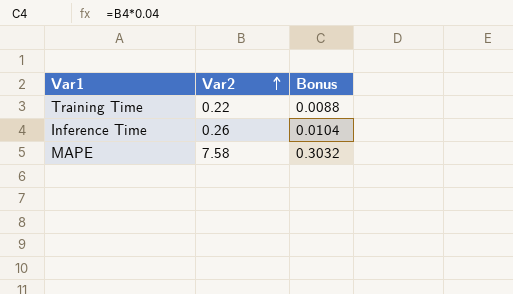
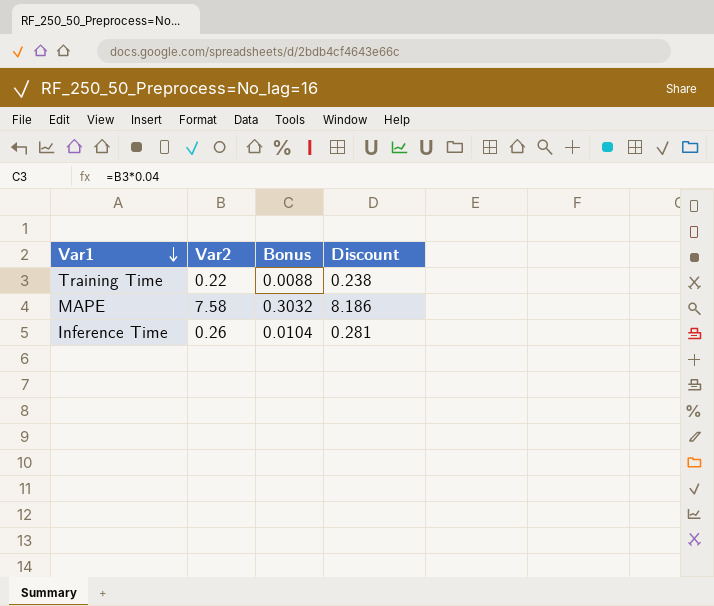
row order: Var2 ascending -> Var1 descending
column Discount | formula: none -> [Var2] * 1.08

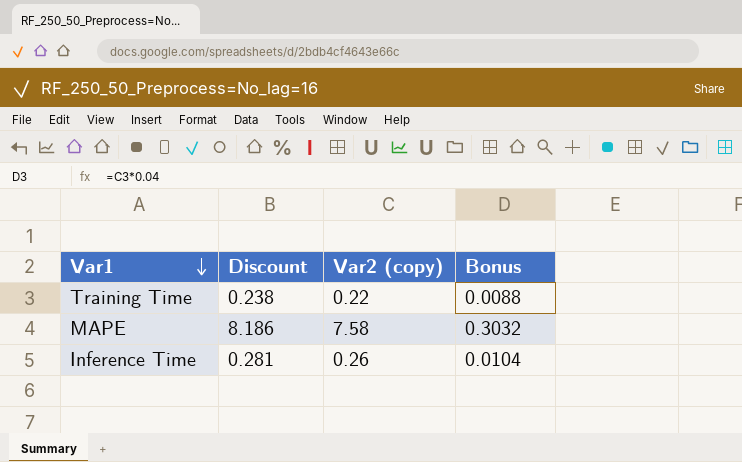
column Discount | position: 4 -> 2
column name: Var2 -> Var2 (copy)

